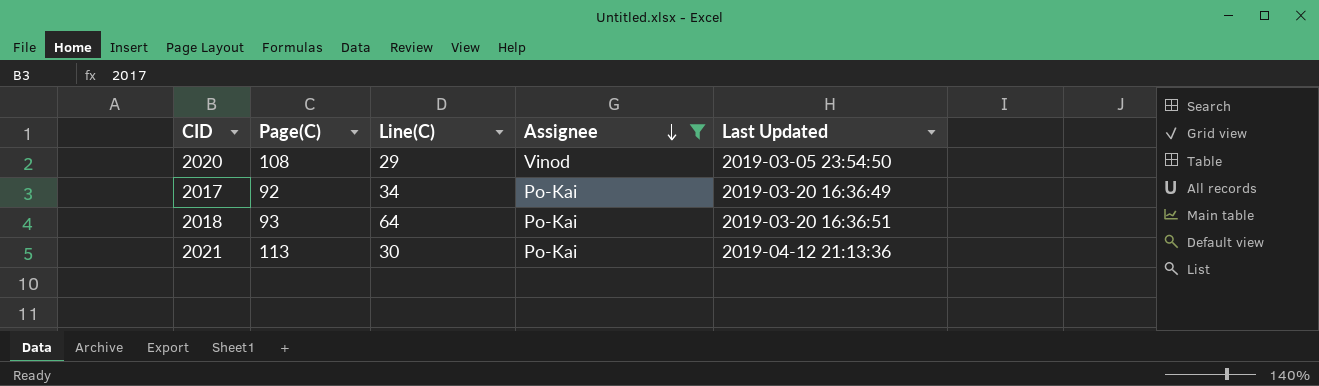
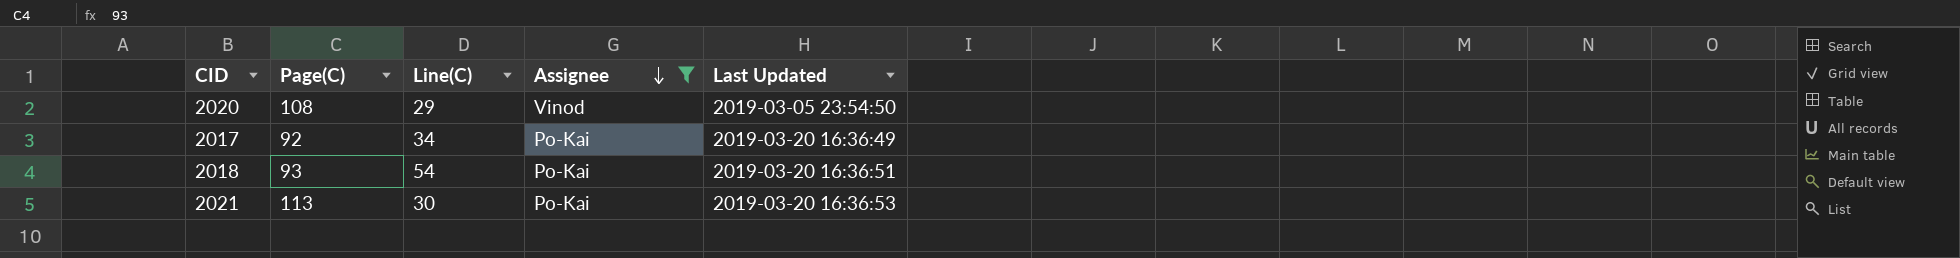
2018 | Line(C): 64 -> 54
2021 | Last Updated: 2019-04-12 21:13:36 -> 2019-03-20 16:36:53

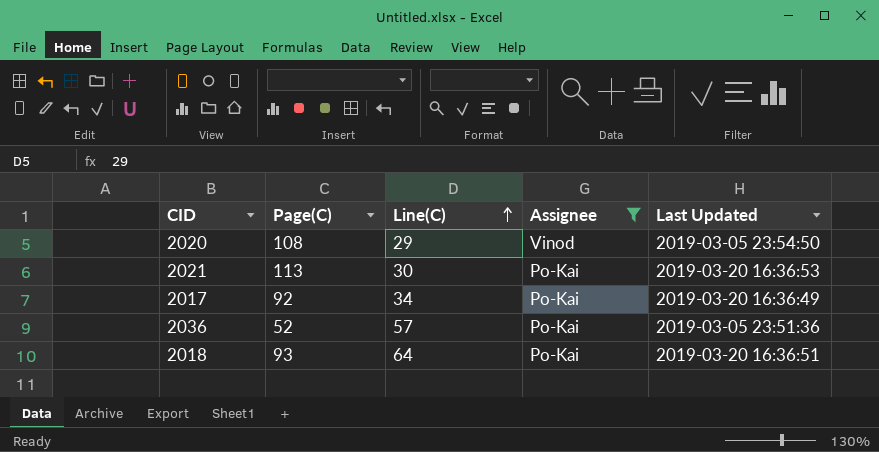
row order: Assignee descending -> Line(C) ascending
row 2036: none -> 52 | 57 | Po-Kai | 2019-03-05 23:51:36
2018 | Line(C): 54 -> 64

